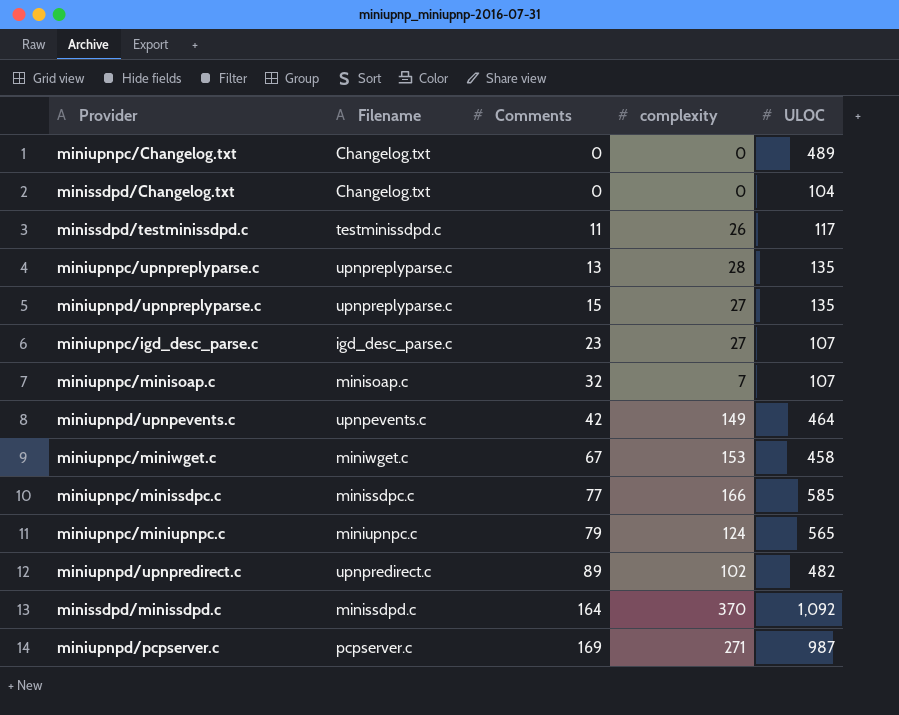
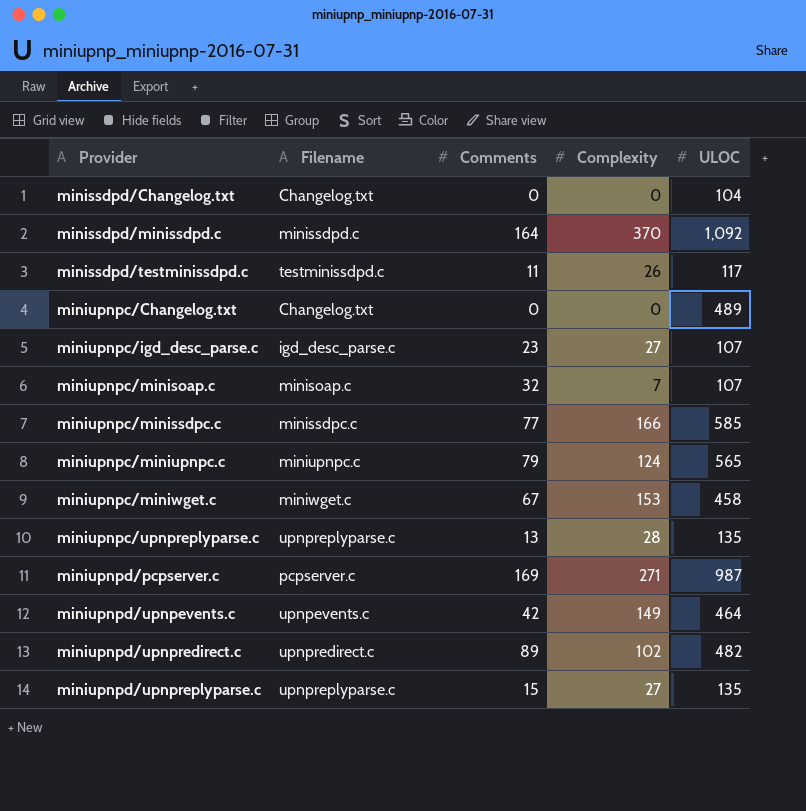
row order: Comments ascending -> Provider ascending
column name: complexity -> Complexity

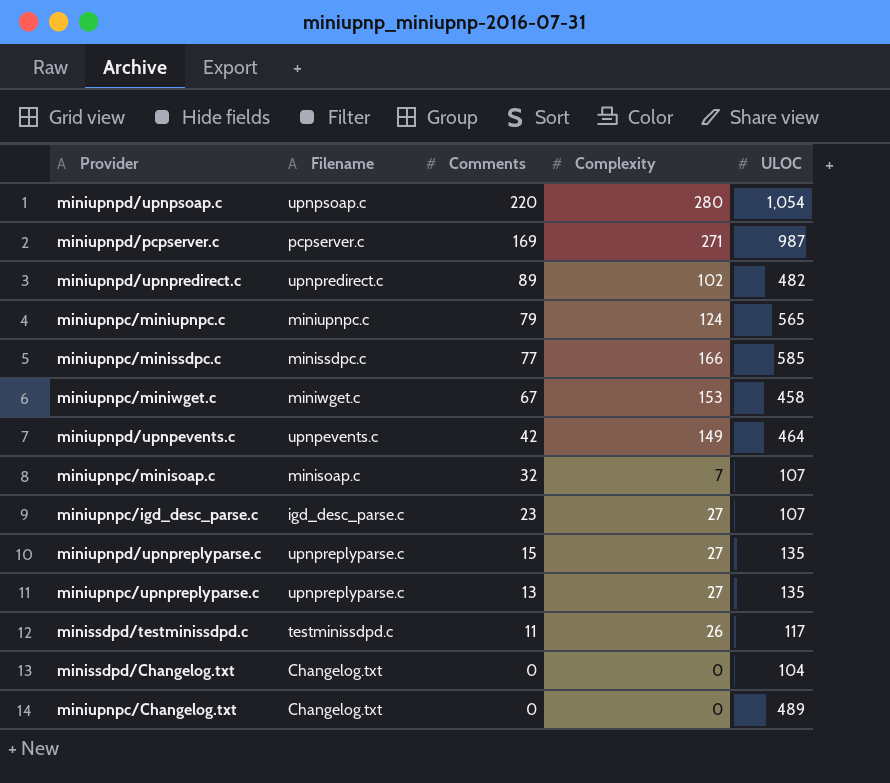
row order: Provider ascending -> Comments descending
row minissdpd/minissdpd.c: minissdpd.c | 164 | 370 | 1,092 -> none
row miniupnpd/upnpsoap.c: none -> upnpsoap.c | 220 | 280 | 1,054
miniupnpc/upnpreplyparse.c | Complexity: 28 -> 27

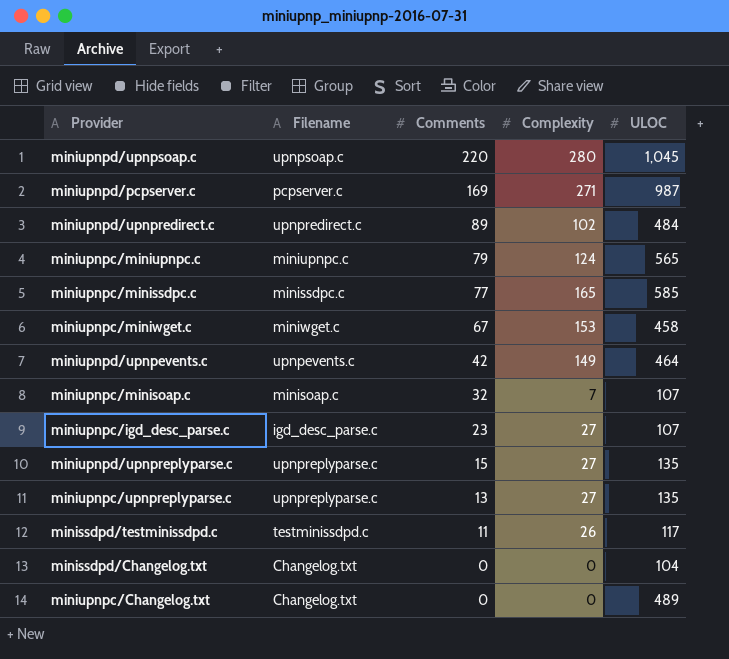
miniupnpd/upnpsoap.c | ULOC: 1,054 -> 1,045
miniupnpd/upnpredirect.c | ULOC: 482 -> 484
miniupnpc/minissdpc.c | Complexity: 166 -> 165

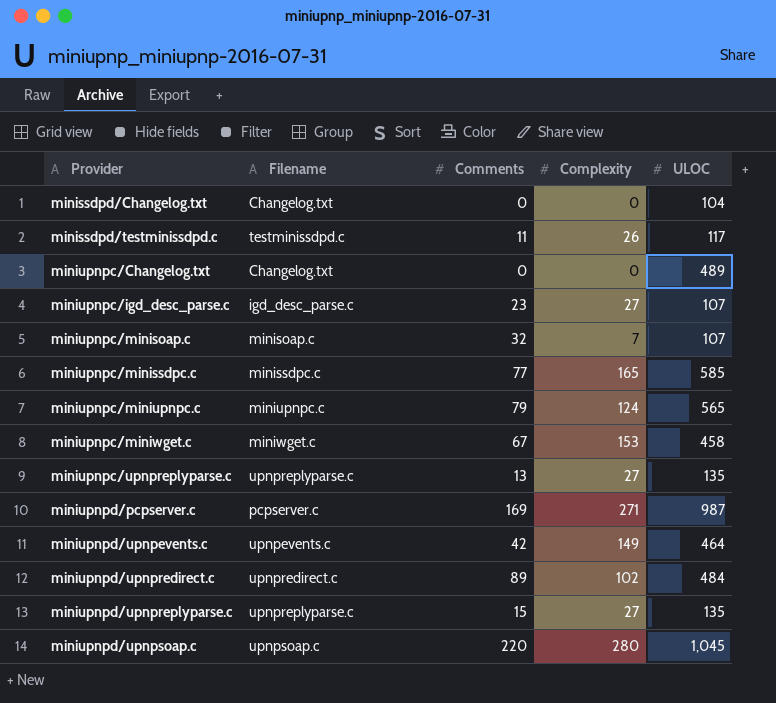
row order: Comments descending -> Provider ascending

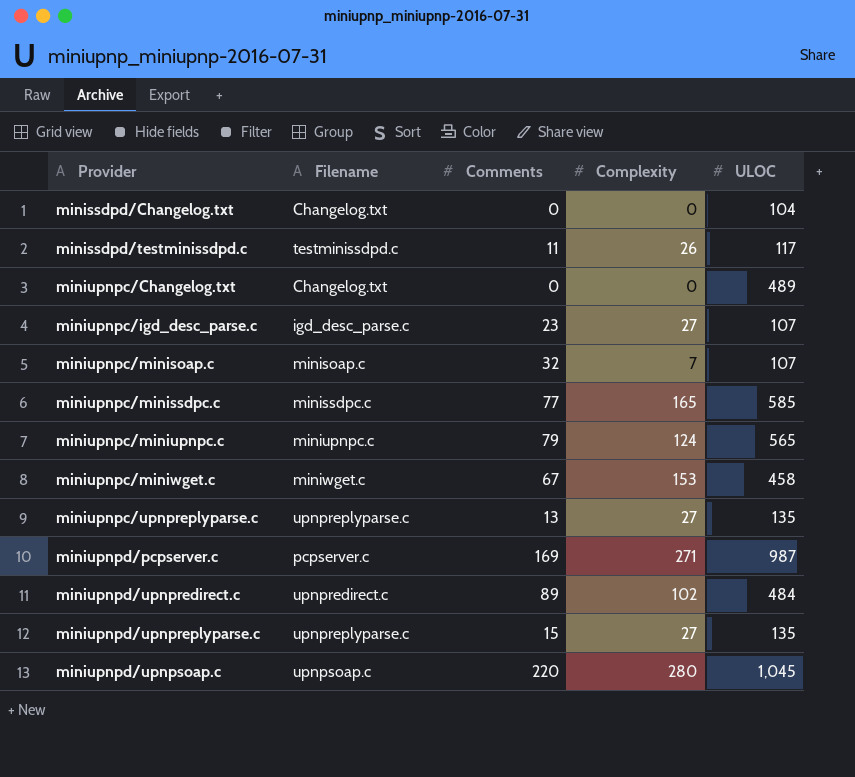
row miniupnpd/upnpevents.c: upnpevents.c | 42 | 149 | 464 -> none

